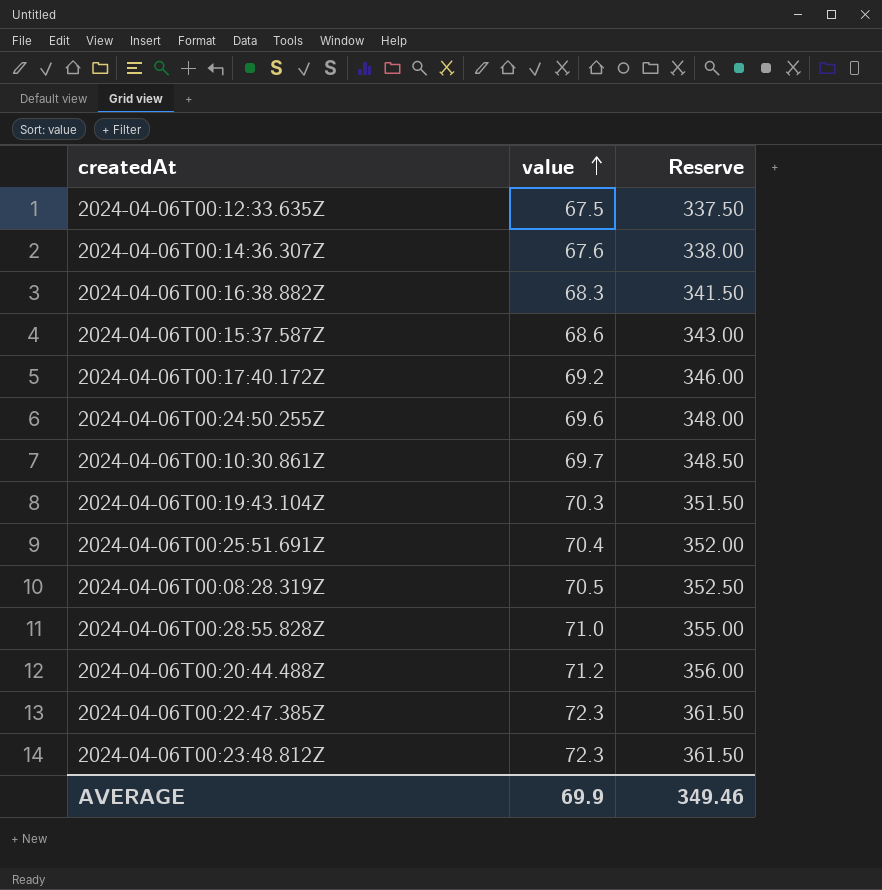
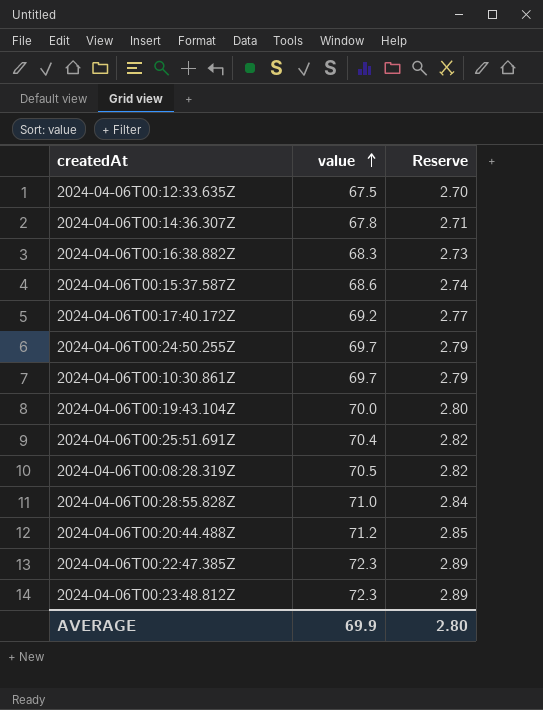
column Reserve | formula: [value] * 5 -> [value] * 0.04
2024-04-06T00:14:36.307Z | value: 67.6 -> 67.8
2024-04-06T00:24:50.255Z | value: 69.6 -> 69.7
2024-04-06T00:19:43.104Z | value: 70.3 -> 70.0
AVERAGE | Reserve: 349.46 -> 2.80

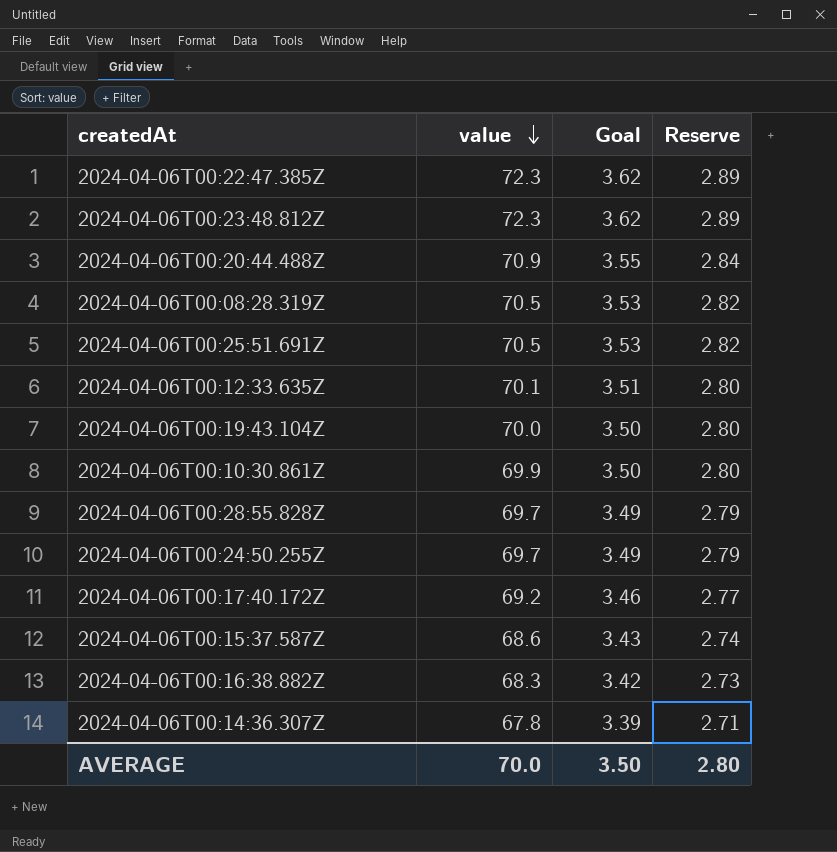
row order: value ascending -> value descending
column Goal | formula: none -> [value] * 0.05
2024-04-06T00:20:44.488Z | value: 71.2 -> 70.9
2024-04-06T00:20:44.488Z | Reserve: 2.85 -> 2.84
2024-04-06T00:25:51.691Z | value: 70.4 -> 70.5
2024-04-06T00:12:33.635Z | value: 67.5 -> 70.1
2024-04-06T00:12:33.635Z | Reserve: 2.70 -> 2.80
2024-04-06T00:10:30.861Z | value: 69.7 -> 69.9
2024-04-06T00:10:30.861Z | Reserve: 2.79 -> 2.80
2024-04-06T00:28:55.828Z | value: 71.0 -> 69.7
2024-04-06T00:28:55.828Z | Reserve: 2.84 -> 2.79
AVERAGE | value: 69.9 -> 70.0

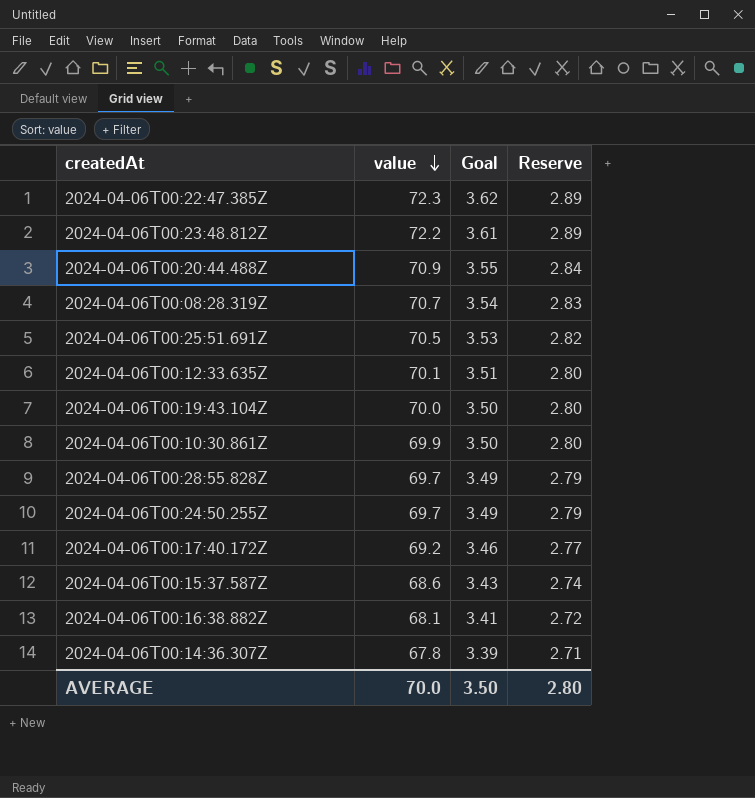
2024-04-06T00:23:48.812Z | value: 72.3 -> 72.2
2024-04-06T00:23:48.812Z | Goal: 3.62 -> 3.61
2024-04-06T00:08:28.319Z | value: 70.5 -> 70.7
2024-04-06T00:08:28.319Z | Goal: 3.53 -> 3.54
2024-04-06T00:08:28.319Z | Reserve: 2.82 -> 2.83
2024-04-06T00:16:38.882Z | value: 68.3 -> 68.1
2024-04-06T00:16:38.882Z | Goal: 3.42 -> 3.41
2024-04-06T00:16:38.882Z | Reserve: 2.73 -> 2.72

